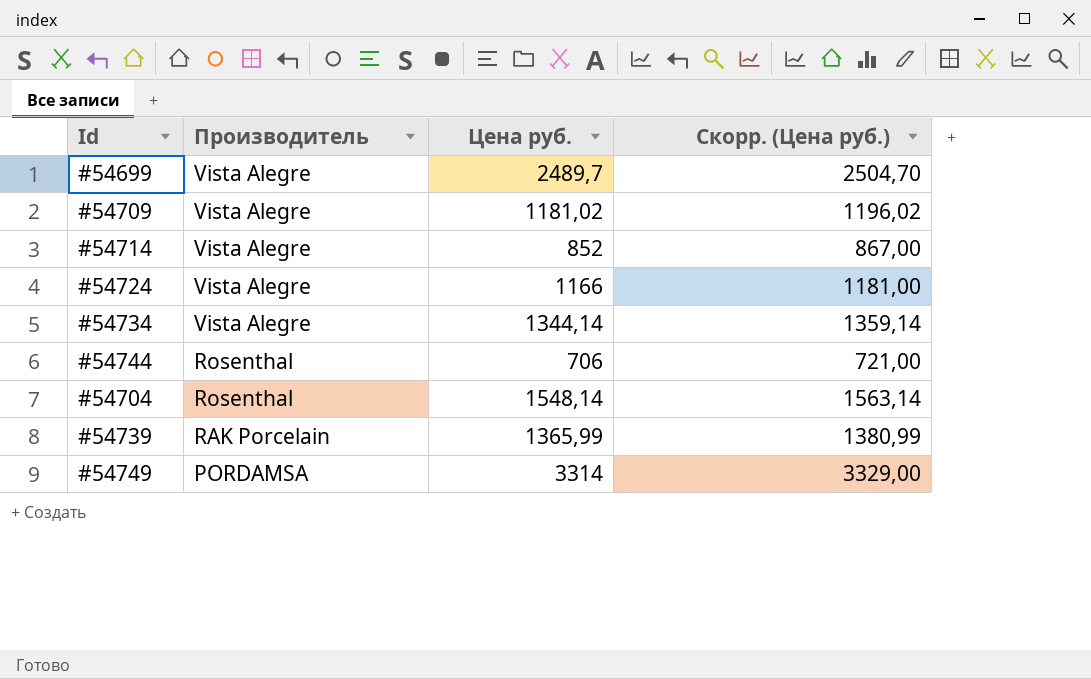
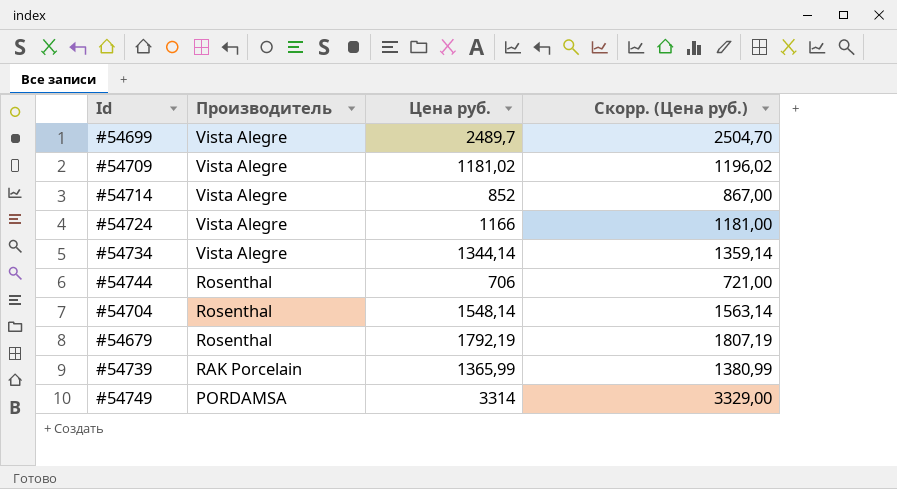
row #54679: none -> Rosenthal | 1792,19 | 1807,19

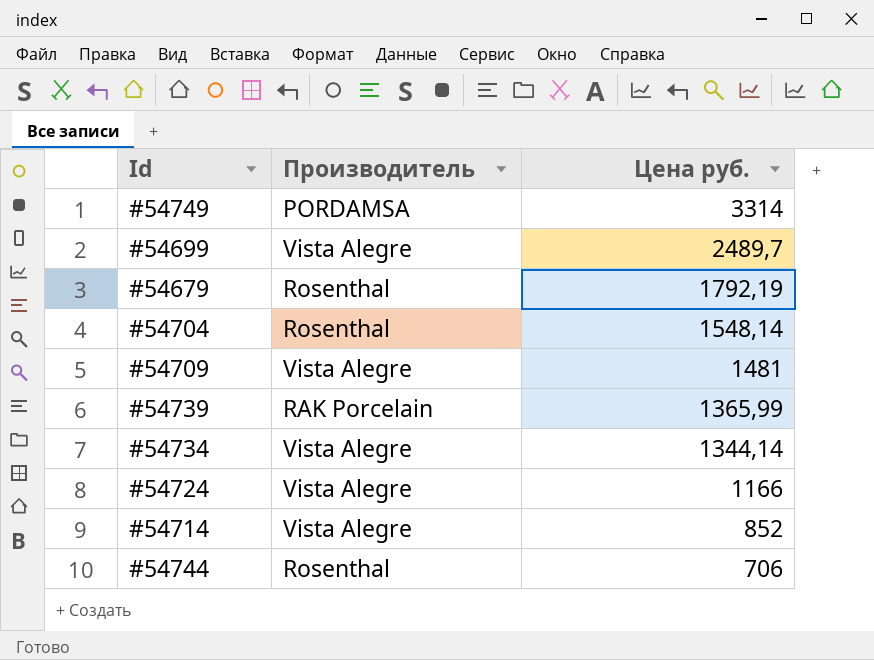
row order: Производитель descending -> Цена руб. descending
column Скорр. (Цена руб.) | formula: [Цена руб.] + 15 -> none
#54709 | Цена руб.: 1181,02 -> 1481

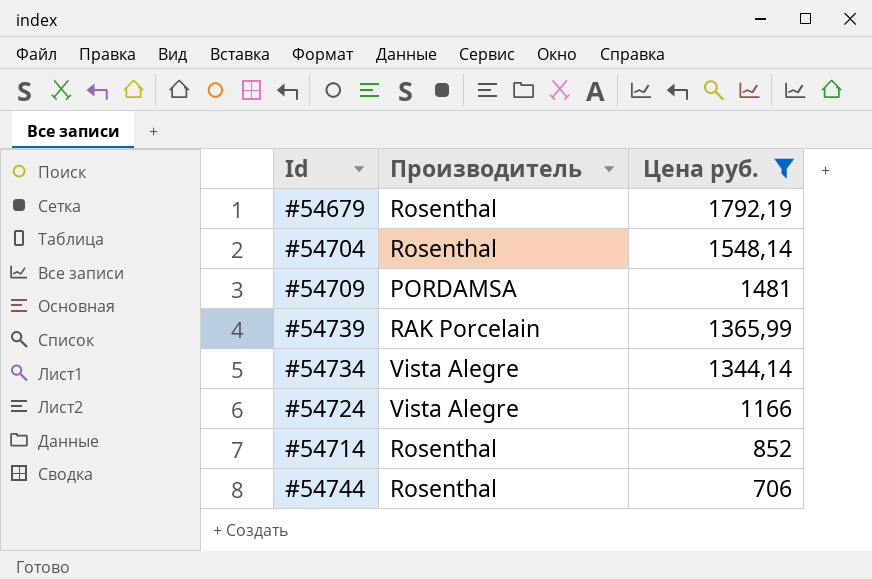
filter: none -> Цена руб. <= 1792,19
#54709 | Производитель: Vista Alegre -> PORDAMSA
#54714 | Производитель: Vista Alegre -> Rosenthal

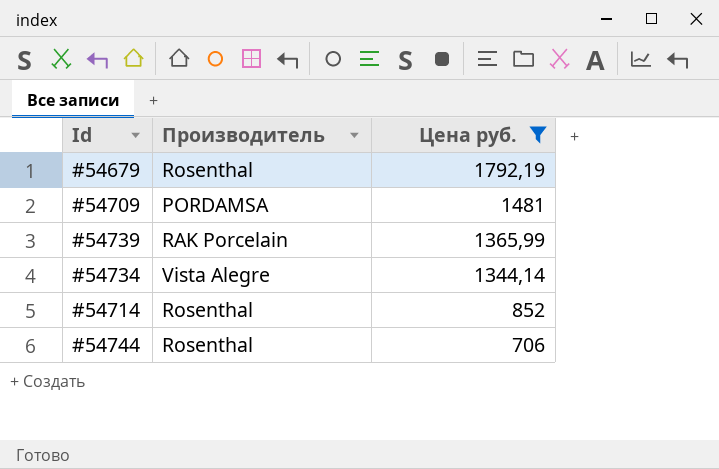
row #54704: Rosenthal | 1548,14 -> none
row #54724: Vista Alegre | 1166 -> none

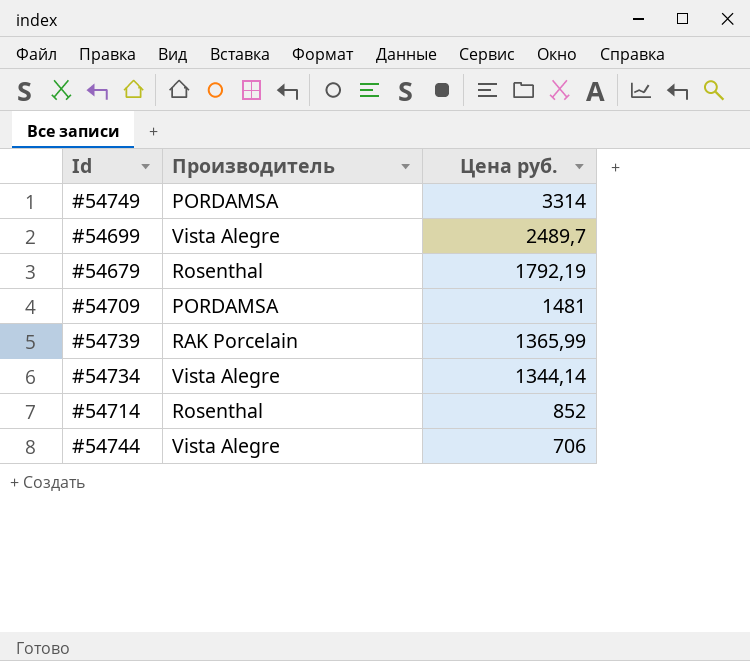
filter: Цена руб. <= 1792,19 -> none
#54744 | Производитель: Rosenthal -> Vista Alegre

